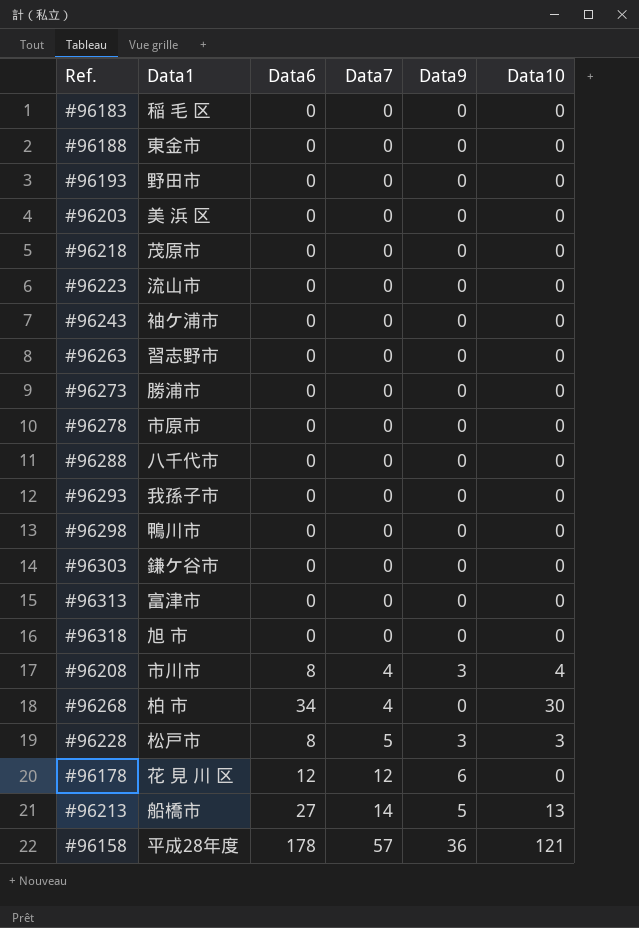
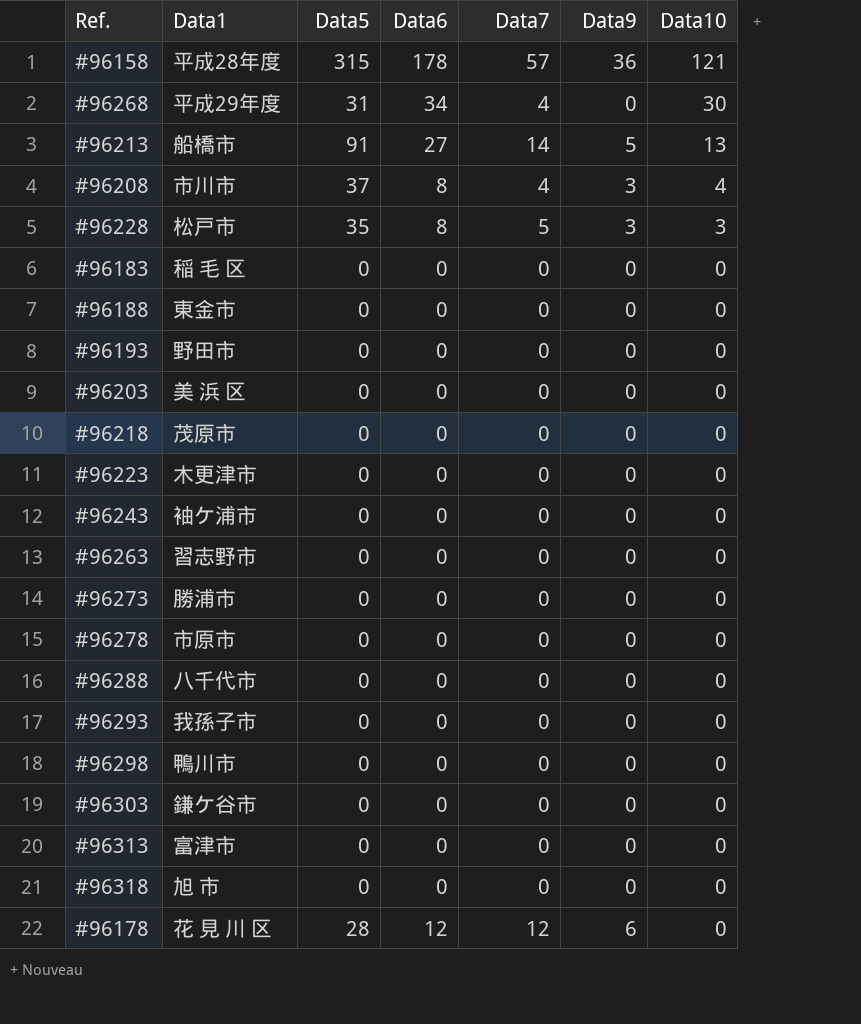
row order: Data7 ascending -> Data10 descending
column Data5 | position: none -> 3
#96268 | Data1: 柏 市 -> 平成29年度
#96223 | Data1: 流山市 -> 木更津市

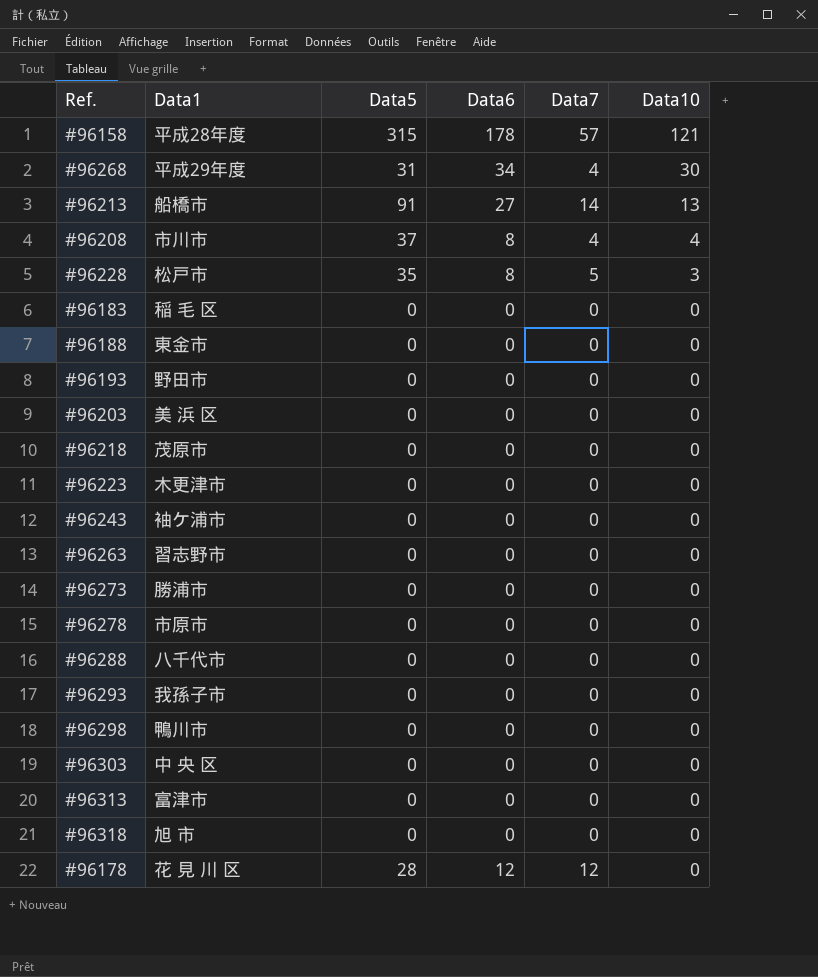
column Data9 | position: 6 -> none
#96303 | Data1: 鎌ケ谷市 -> 中 央 区

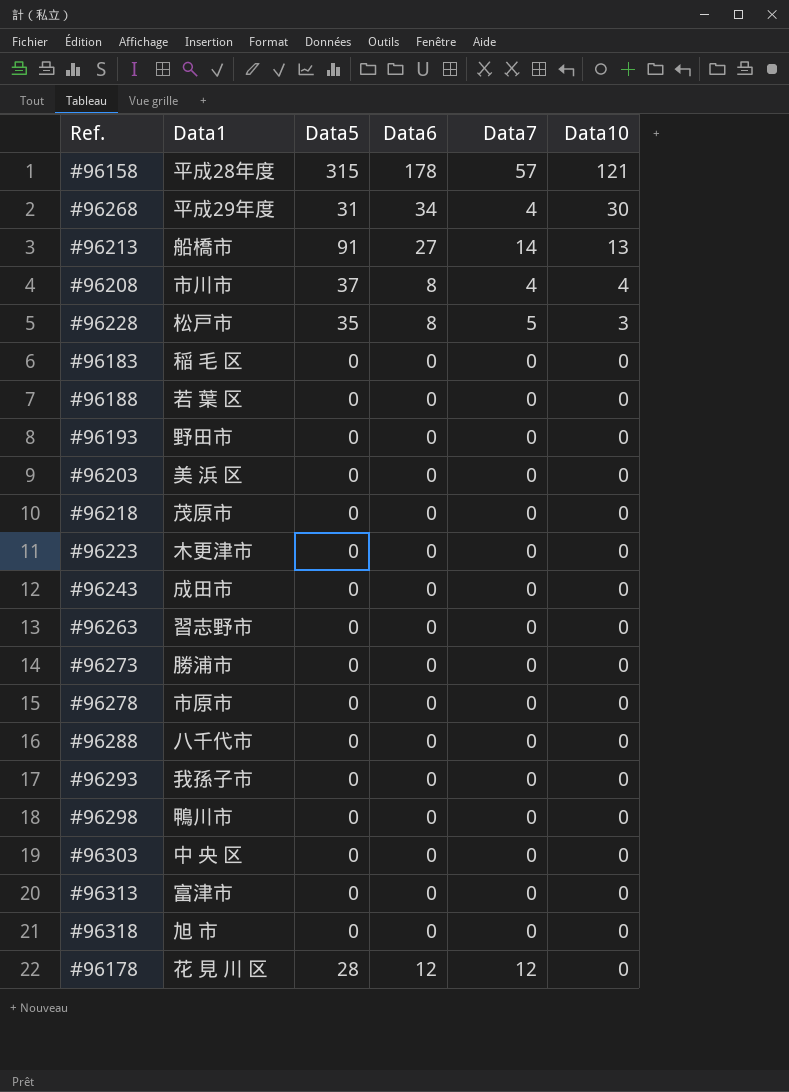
#96188 | Data1: 東金市 -> 若 葉 区
#96243 | Data1: 袖ケ浦市 -> 成田市

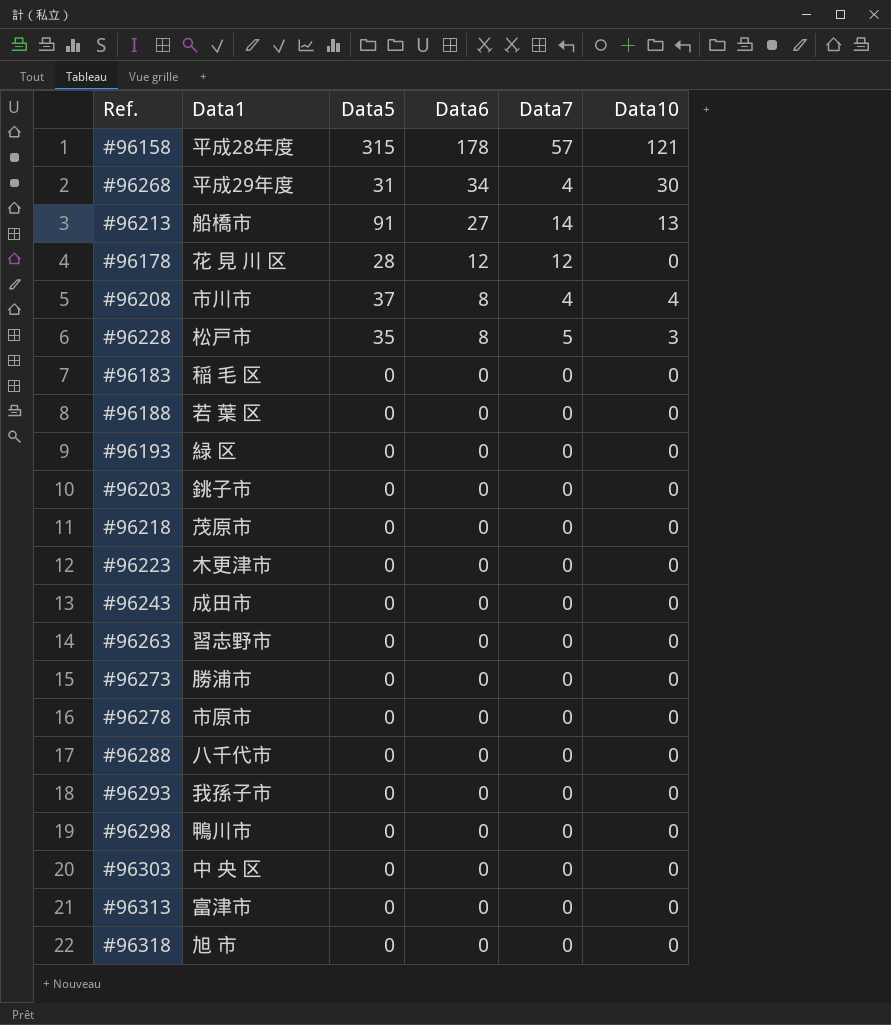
row order: Data10 descending -> Data6 descending
#96193 | Data1: 野田市 -> 緑 区
#96203 | Data1: 美 浜 区 -> 銚子市

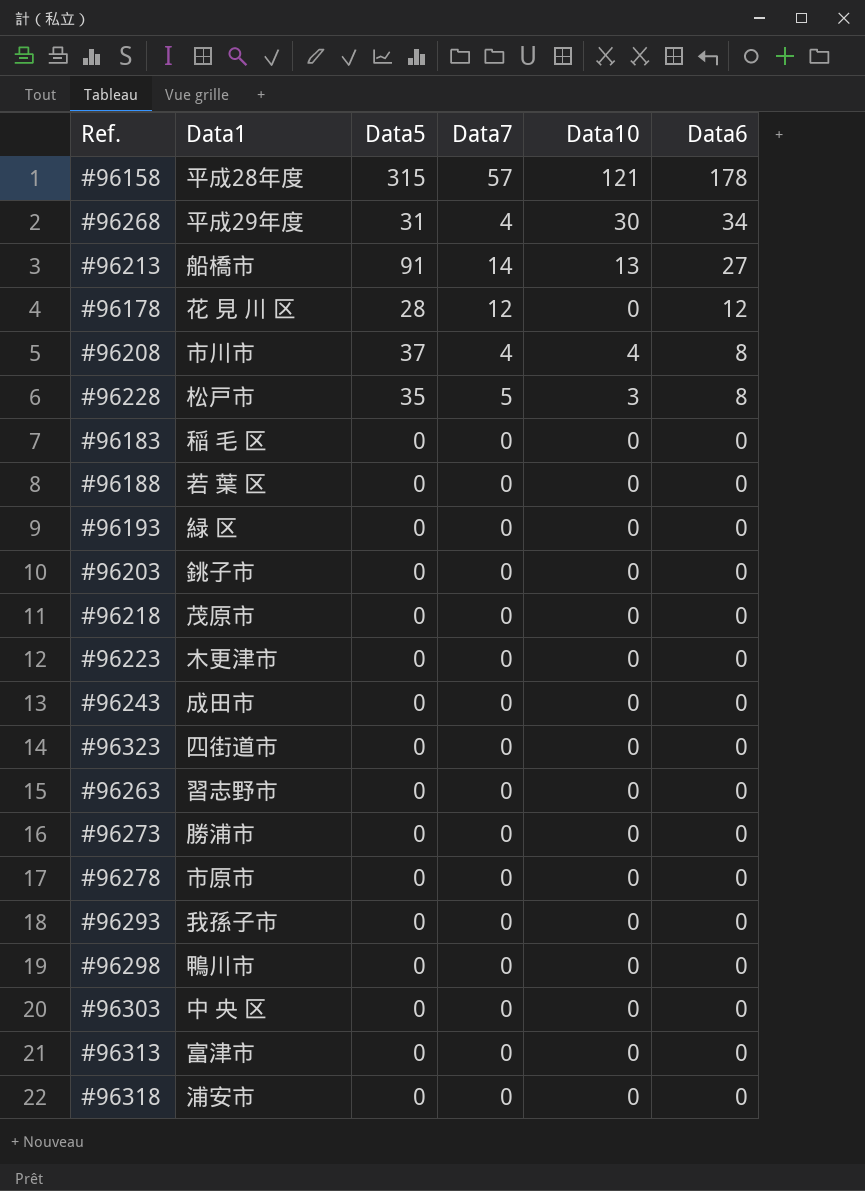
column Data6 | position: 4 -> 6
row #96288: 八千代市 | 0 | 0 | 0 | 0 -> none
row #96323: none -> 四街道市 | 0 | 0 | 0 | 0
#96318 | Data1: 旭 市 -> 浦安市

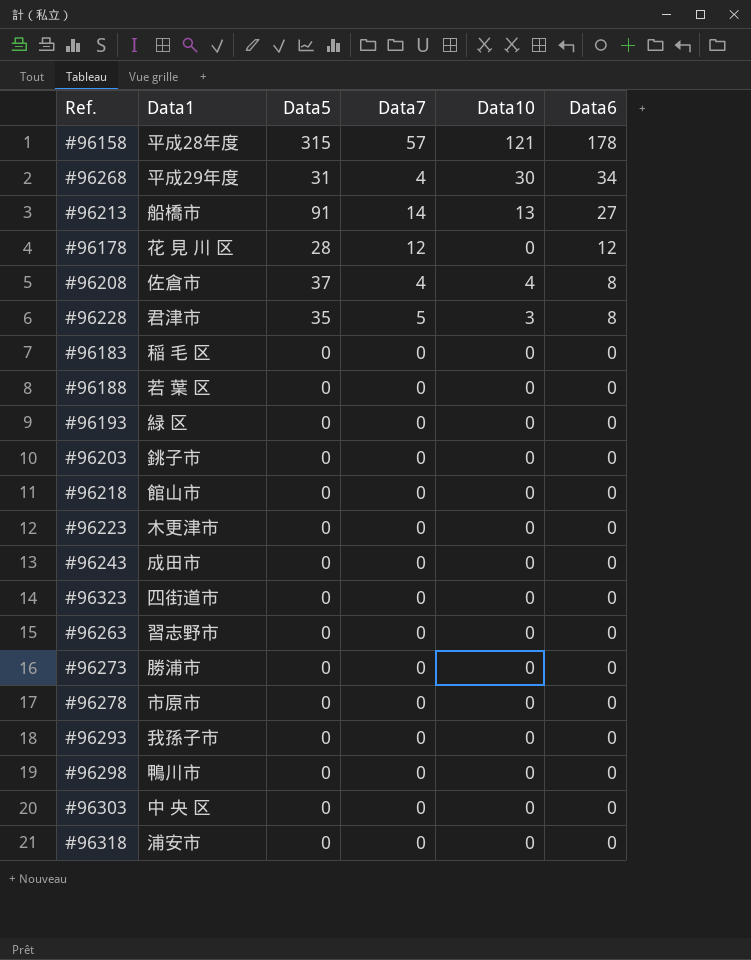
row #96313: 富津市 | 0 | 0 | 0 | 0 -> none
#96208 | Data1: 市川市 -> 佐倉市
#96228 | Data1: 松戸市 -> 君津市
#96218 | Data1: 茂原市 -> 館山市

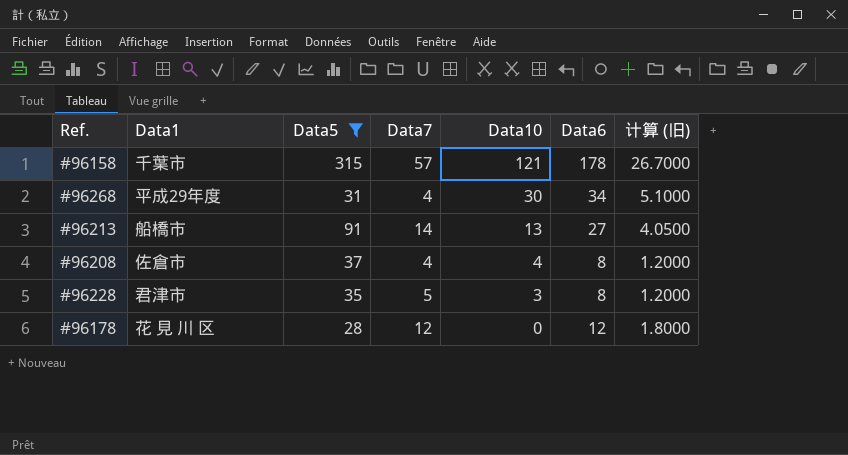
filter: none -> Data5 != 0
row order: Data6 descending -> Data10 descending
column 计算 (旧) | formula: none -> [Data6] * 0.15
#96158 | Data1: 平成28年度 -> 千葉市

